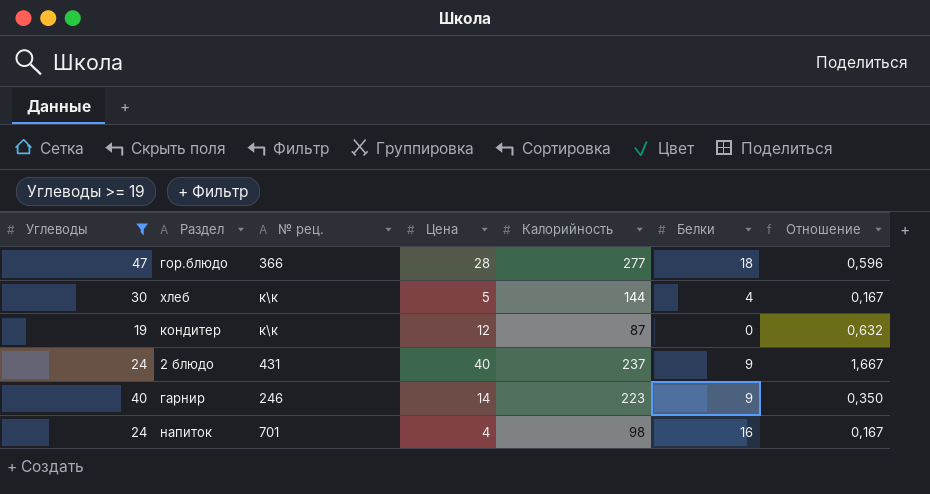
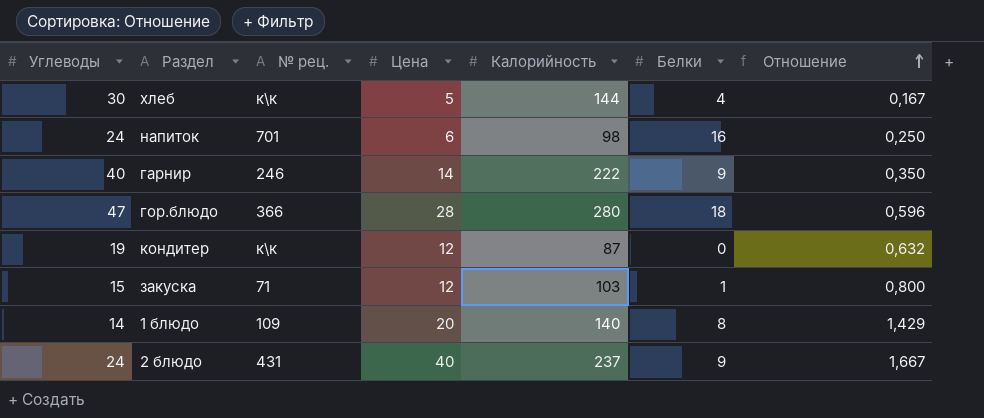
filter: Углеводы >= 19 -> none
row order: none -> Отношение ascending
напиток | Цена: 4 -> 6
напиток | Отношение: 0,167 -> 0,250
гарнир | Калорийность: 223 -> 222
гор.блюдо | Калорийность: 277 -> 280

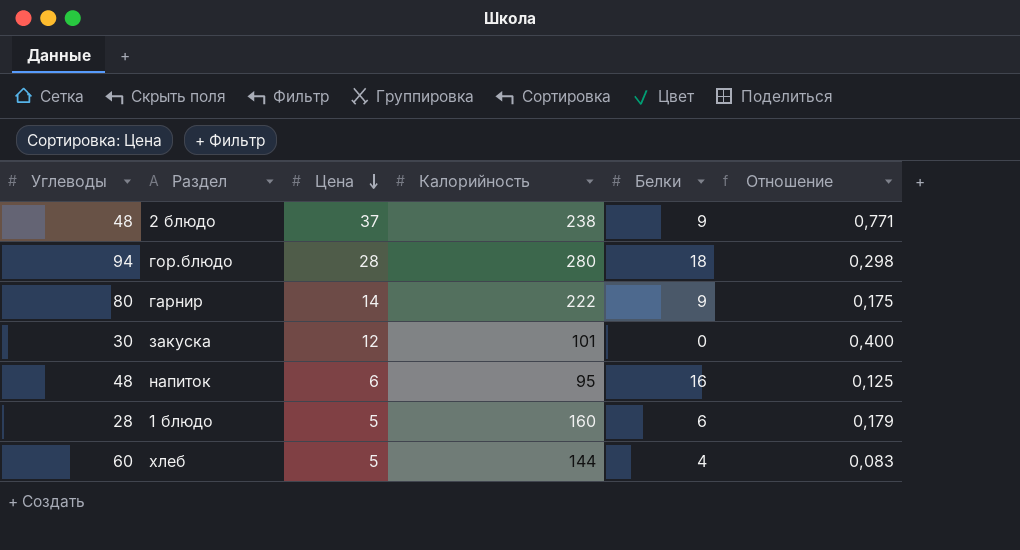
row order: Отношение ascending -> Цена descending
column № рец. | position: 3 -> none
row кондитер: 19 | к\к | 12 | 87 | 0 | 0,632 -> none
2 блюдо | Углеводы: 24 -> 48
2 блюдо | Цена: 40 -> 37
2 блюдо | Калорийность: 237 -> 238
2 блюдо | Отношение: 1,667 -> 0,771
гор.блюдо | Углеводы: 47 -> 94
гор.блюдо | Отношение: 0,596 -> 0,298
гарнир | Углеводы: 40 -> 80
гарнир | Отношение: 0,350 -> 0,175
закуска | Углеводы: 15 -> 30
закуска | Калорийность: 103 -> 101
закуска | Белки: 1 -> 0
закуска | Отношение: 0,800 -> 0,400
напиток | Углеводы: 24 -> 48
напиток | Калорийность: 98 -> 95
напиток | Отношение: 0,250 -> 0,125
1 блюдо | Углеводы: 14 -> 28
1 блюдо | Цена: 20 -> 5
1 блюдо | Калорийность: 140 -> 160
1 блюдо | Белки: 8 -> 6
1 блюдо | Отношение: 1,429 -> 0,179
хлеб | Углеводы: 30 -> 60
хлеб | Отношение: 0,167 -> 0,083

